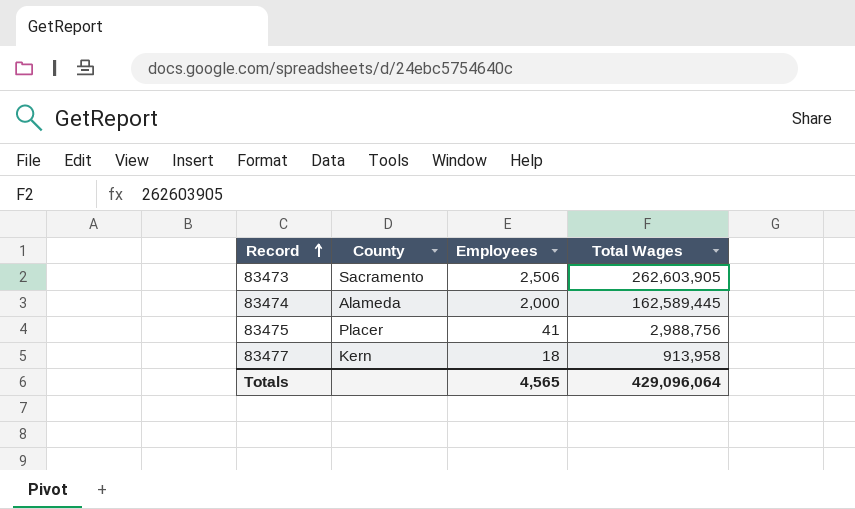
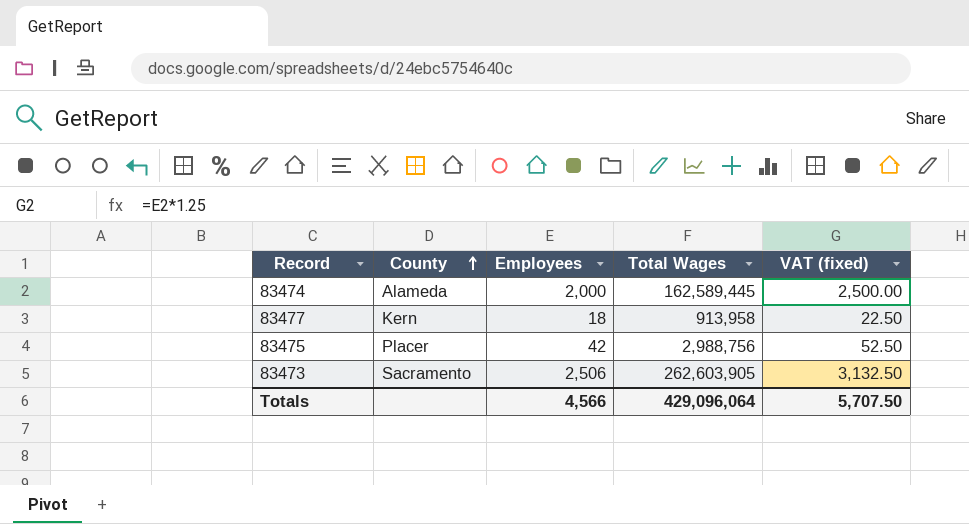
row order: Record ascending -> County ascending
column VAT (fixed) | formula: none -> [Employees] * 1.25
83475 | Employees: 41 -> 42
Totals | Employees: 4,565 -> 4,566

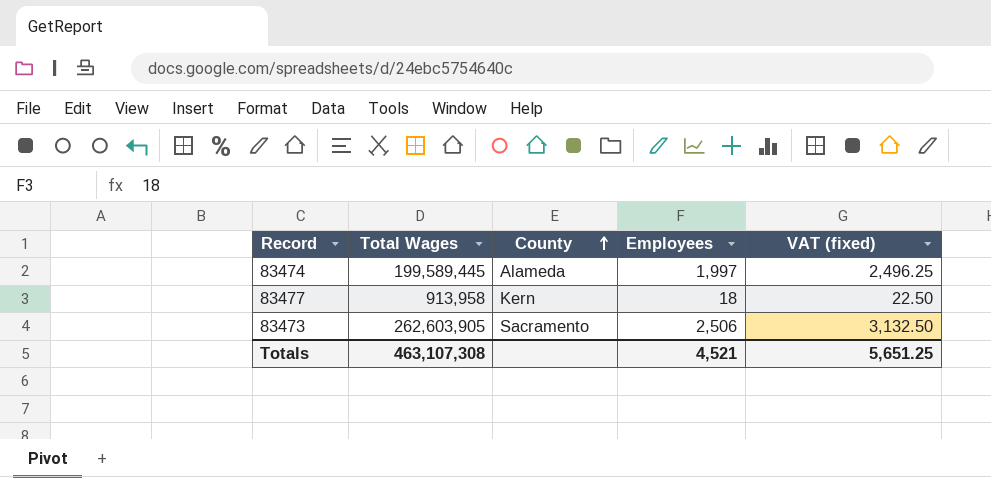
column Total Wages | position: 4 -> 2
row 83475: Placer | 42 | 2,988,756 | 52.50 -> none
83474 | Total Wages: 162,589,445 -> 199,589,445
83474 | Employees: 2,000 -> 1,997
83474 | VAT (fixed): 2,500.00 -> 2,496.25
Totals | Total Wages: 429,096,064 -> 463,107,308
Totals | Employees: 4,566 -> 4,521
Totals | VAT (fixed): 5,707.50 -> 5,651.25

